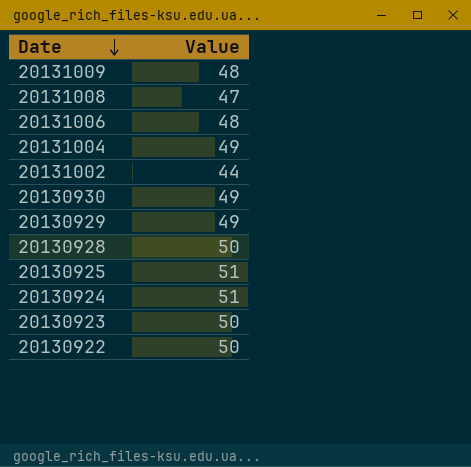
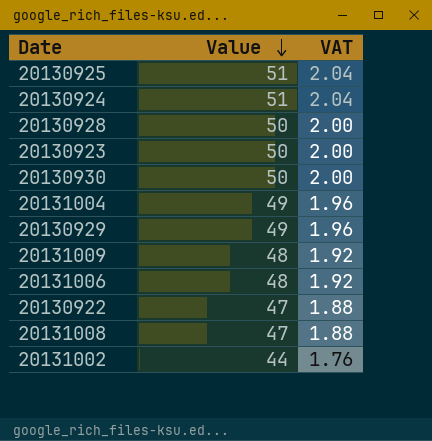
row order: Date descending -> Value descending
column VAT | formula: none -> [Value] * 0.04
20130930 | Value: 49 -> 50
20130922 | Value: 50 -> 47

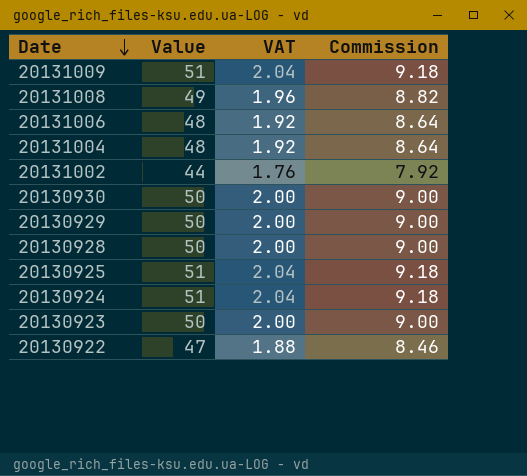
row order: Value descending -> Date descending
column Commission | formula: none -> [Value] * 0.18
20131009 | Value: 48 -> 51
20131009 | VAT: 1.92 -> 2.04
20131008 | Value: 47 -> 49
20131008 | VAT: 1.88 -> 1.96
20131004 | Value: 49 -> 48
20131004 | VAT: 1.96 -> 1.92
20130929 | Value: 49 -> 50
20130929 | VAT: 1.96 -> 2.00

